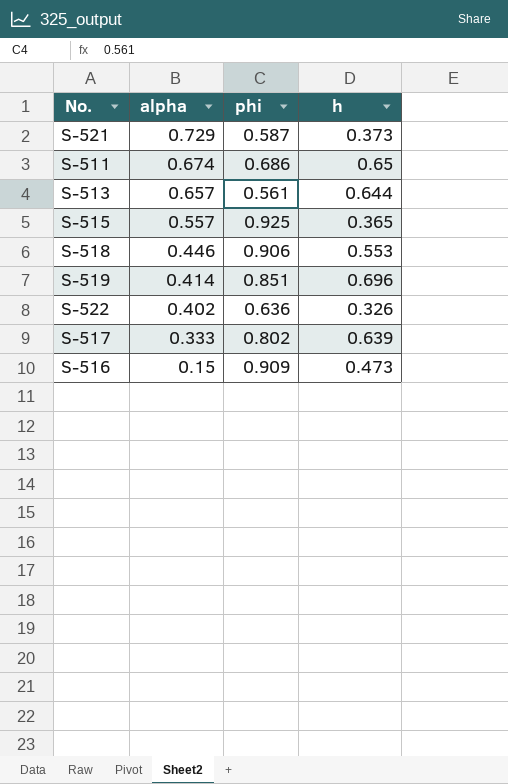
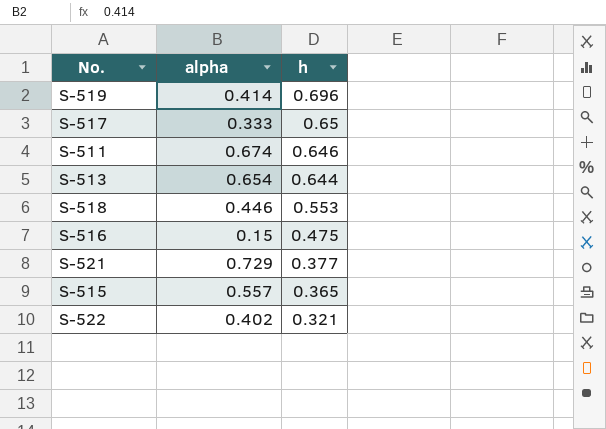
row order: alpha descending -> h descending
column phi | position: 3 -> none
S-517 | h: 0.639 -> 0.65
S-511 | h: 0.65 -> 0.646
S-513 | alpha: 0.657 -> 0.654
S-516 | h: 0.473 -> 0.475
S-521 | h: 0.373 -> 0.377
S-522 | h: 0.326 -> 0.321

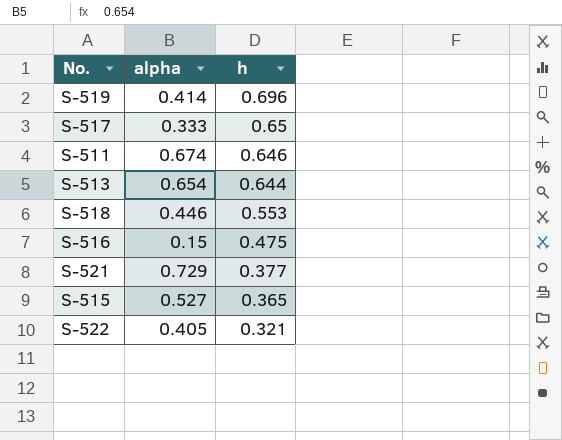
S-515 | alpha: 0.557 -> 0.527
S-522 | alpha: 0.402 -> 0.405

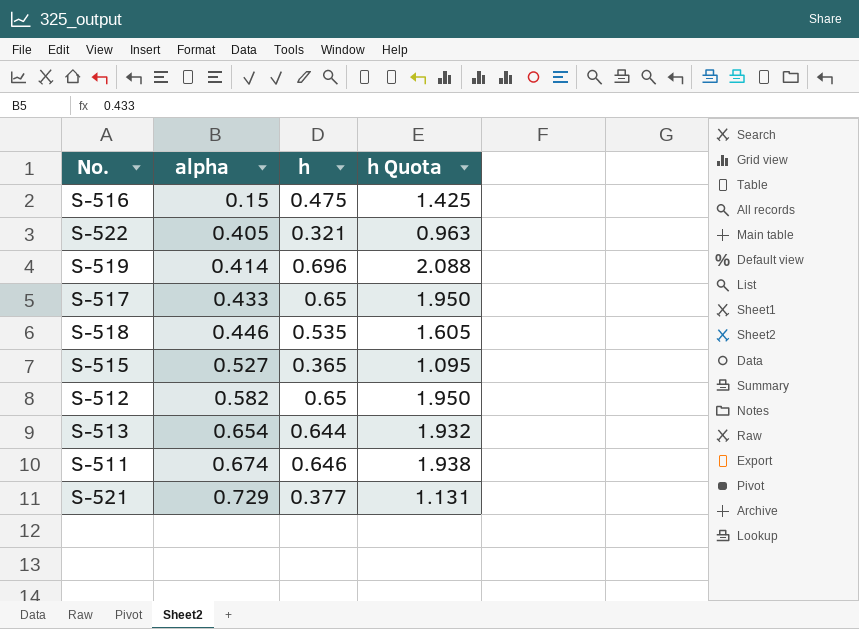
row order: h descending -> alpha ascending
column h Quota | formula: none -> [h] * 3
S-517 | alpha: 0.333 -> 0.433
S-518 | h: 0.553 -> 0.535
row S-512: none -> 0.582 | 0.65 | 1.950

